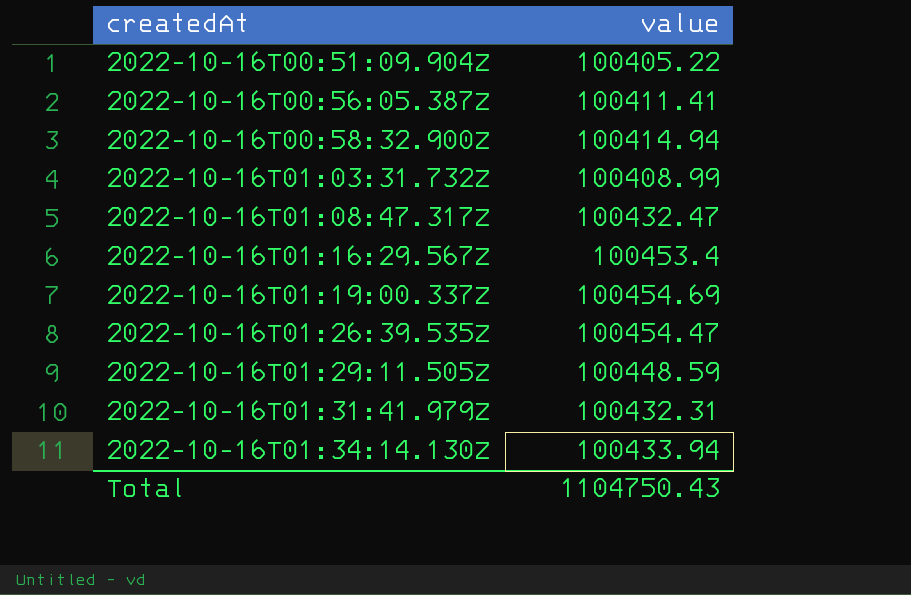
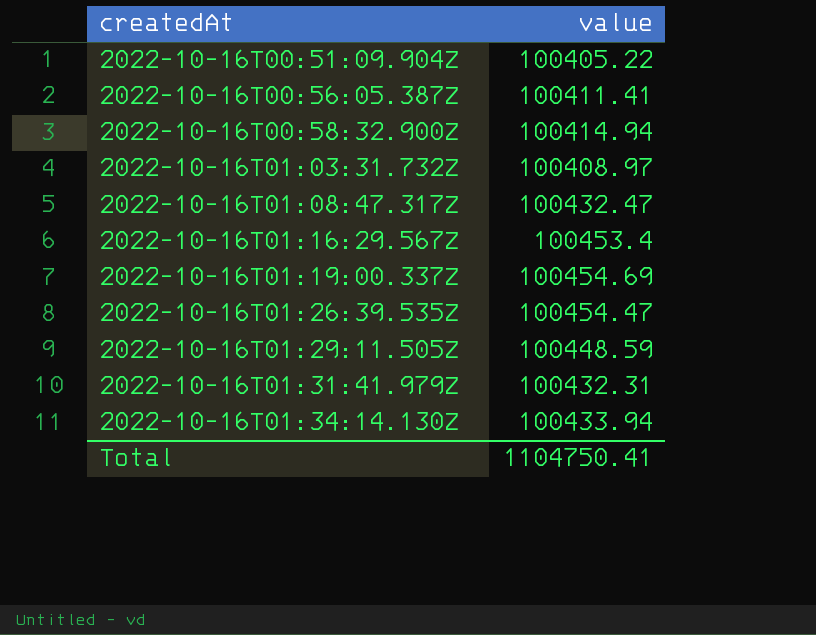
2022-10-16T01:03:31.732Z | value: 100408.99 -> 100408.97
Total | value: 1104750.43 -> 1104750.41

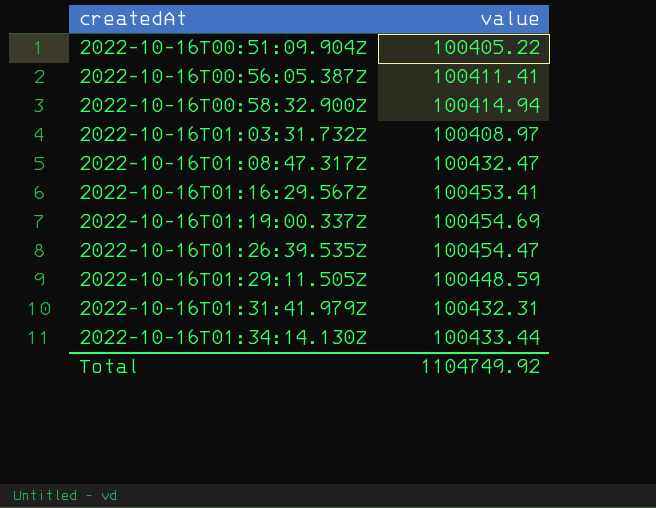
2022-10-16T01:16:29.567Z | value: 100453.4 -> 100453.41
2022-10-16T01:34:14.130Z | value: 100433.94 -> 100433.44
Total | value: 1104750.41 -> 1104749.92

